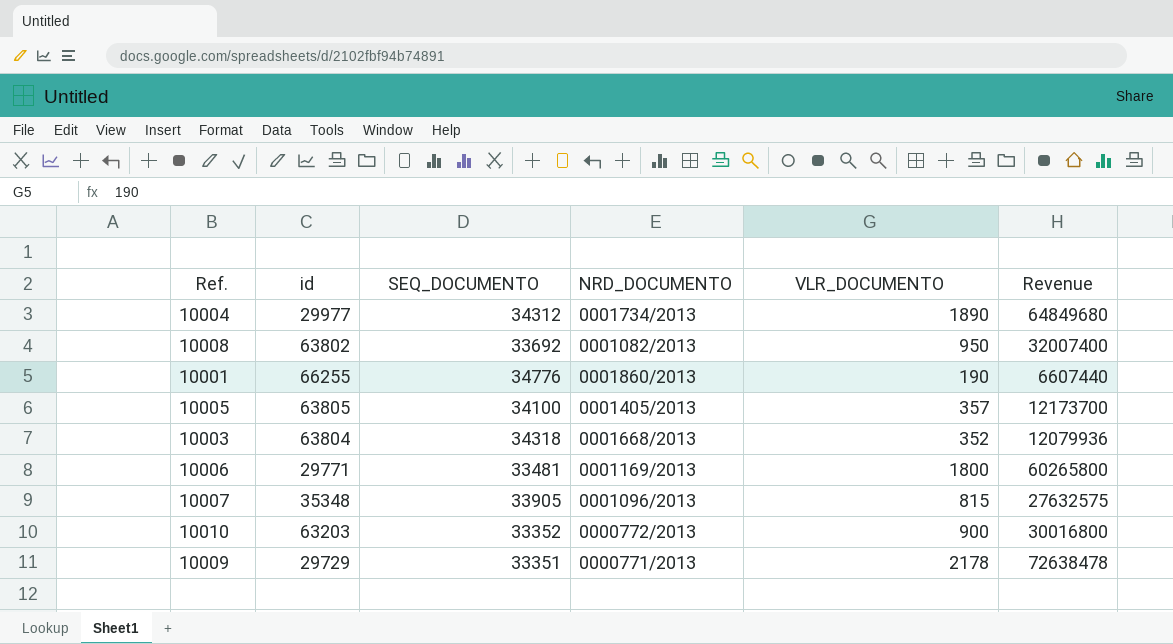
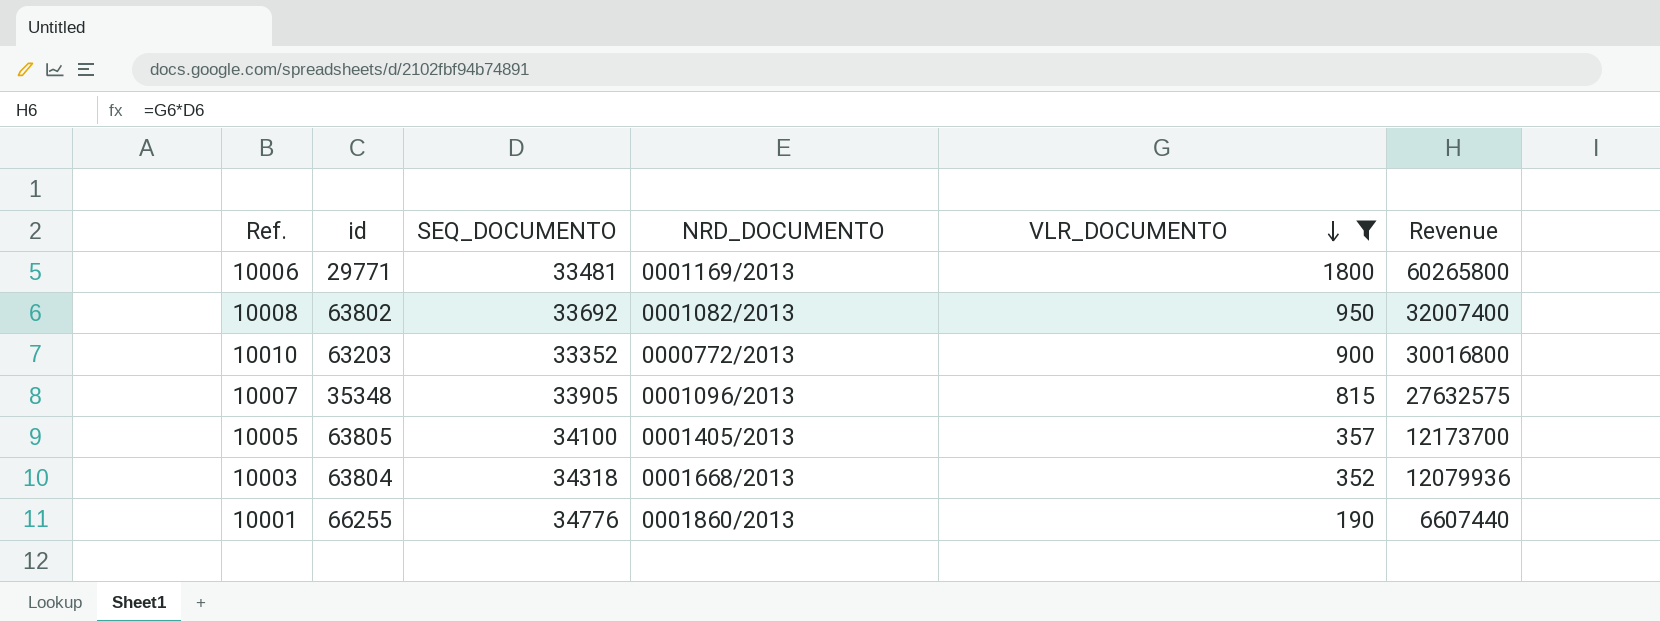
filter: none -> VLR_DOCUMENTO <= 1800
row order: none -> VLR_DOCUMENTO descending

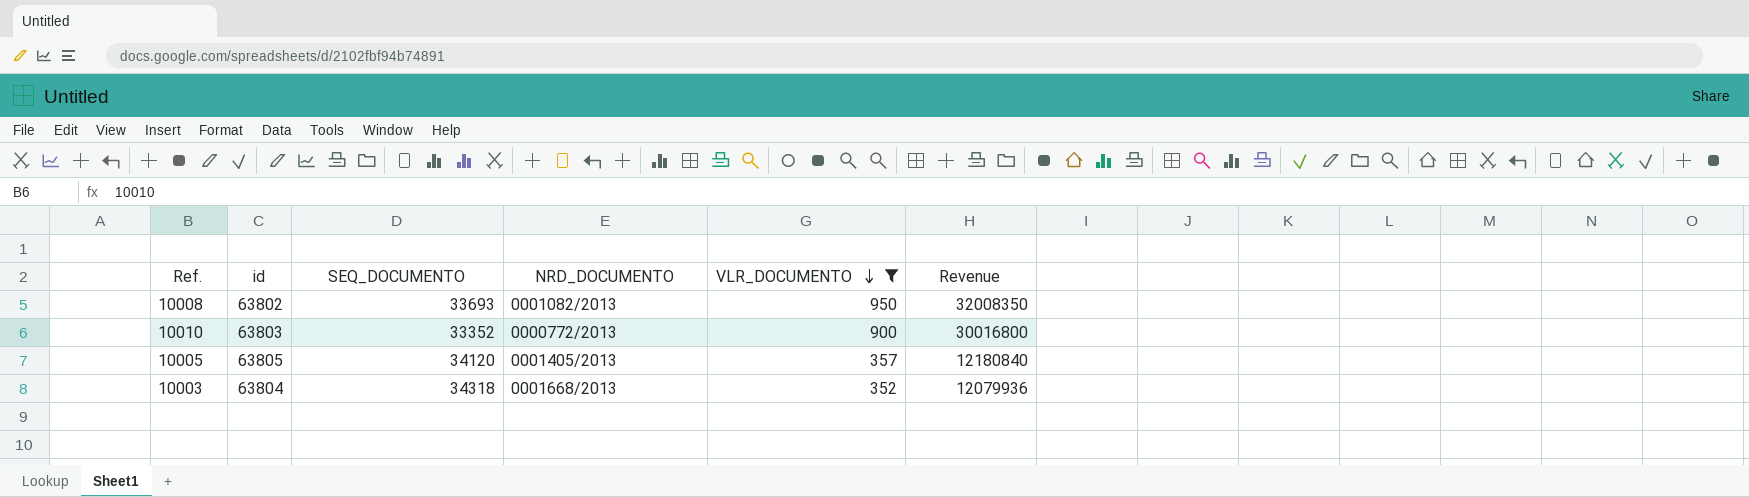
row 10006: 29771 | 33481 | 0001169/2013 | 1800 | 60265800 -> none
row 10007: 35348 | 33905 | 0001096/2013 | 815 | 27632575 -> none
row 10001: 66255 | 34776 | 0001860/2013 | 190 | 6607440 -> none
10008 | SEQ_DOCUMENTO: 33692 -> 33693
10008 | Revenue: 32007400 -> 32008350
10010 | id: 63203 -> 63803
10005 | SEQ_DOCUMENTO: 34100 -> 34120
10005 | Revenue: 12173700 -> 12180840

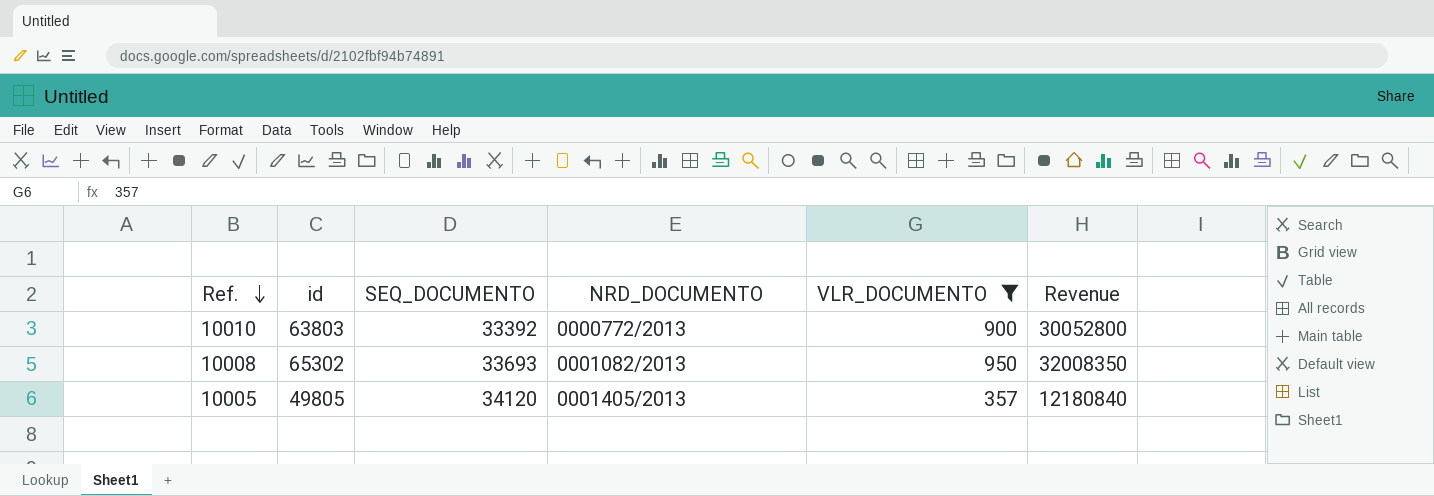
row order: VLR_DOCUMENTO descending -> Ref. descending
row 10003: 63804 | 34318 | 0001668/2013 | 352 | 12079936 -> none
10010 | SEQ_DOCUMENTO: 33352 -> 33392
10010 | Revenue: 30016800 -> 30052800
10008 | id: 63802 -> 65302
10005 | id: 63805 -> 49805

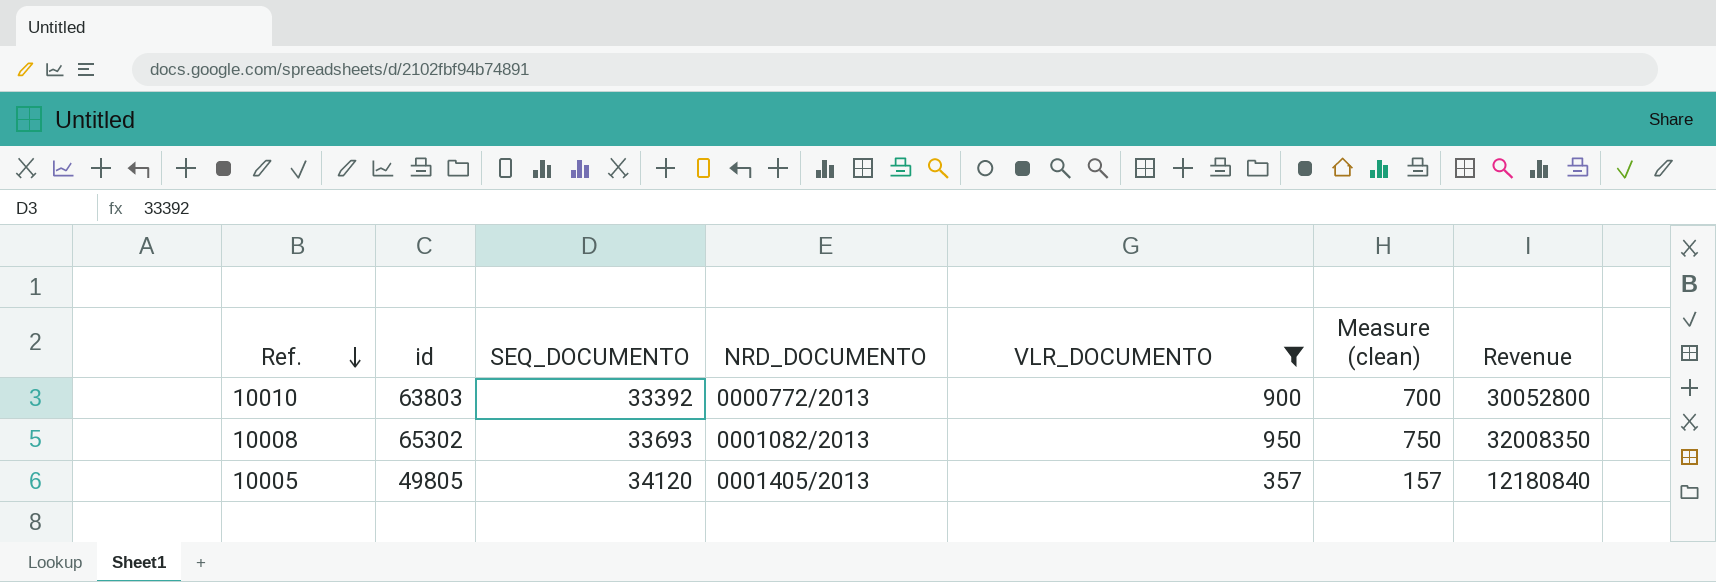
column Measure (clean) | formula: none -> [VLR_DOCUMENTO] - 200

